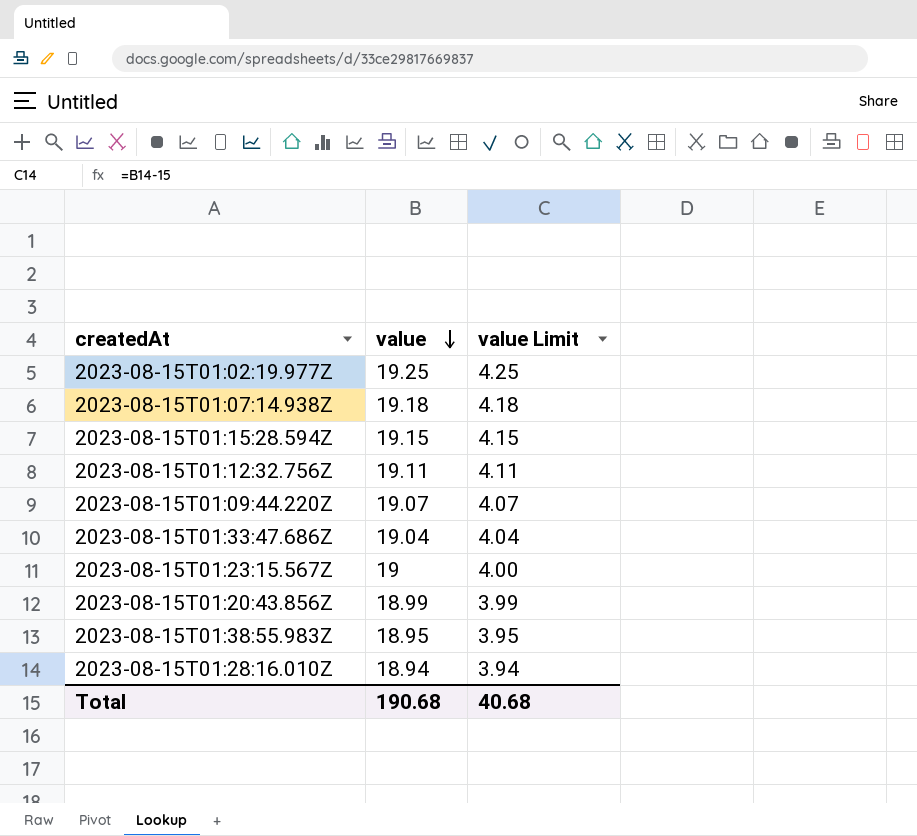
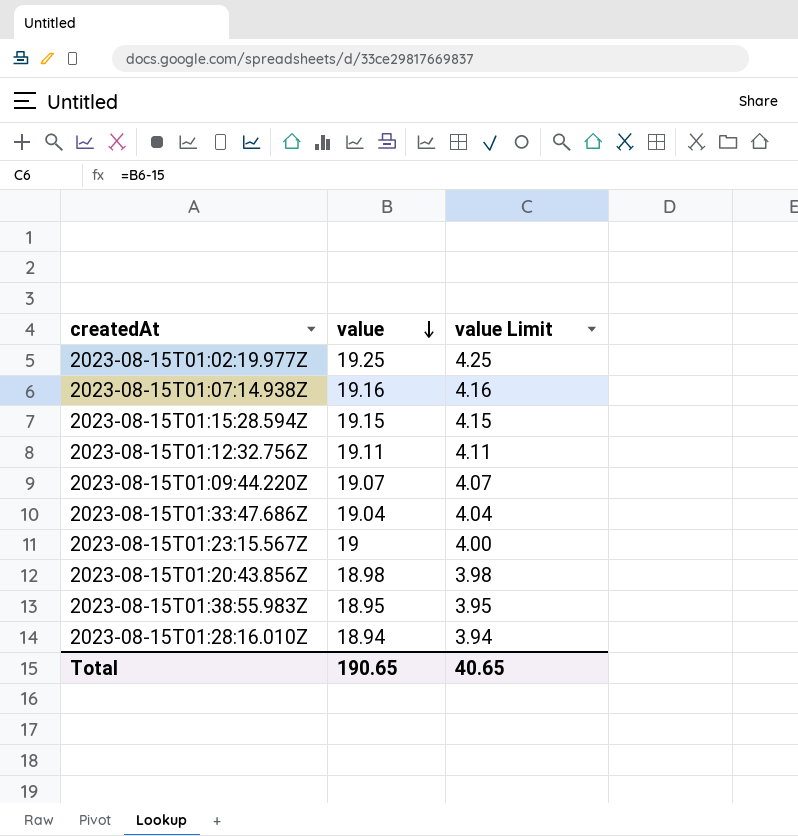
2023-08-15T01:07:14.938Z | value: 19.18 -> 19.16
2023-08-15T01:07:14.938Z | value Limit: 4.18 -> 4.16
2023-08-15T01:20:43.856Z | value: 18.99 -> 18.98
2023-08-15T01:20:43.856Z | value Limit: 3.99 -> 3.98
Total | value: 190.68 -> 190.65
Total | value Limit: 40.68 -> 40.65

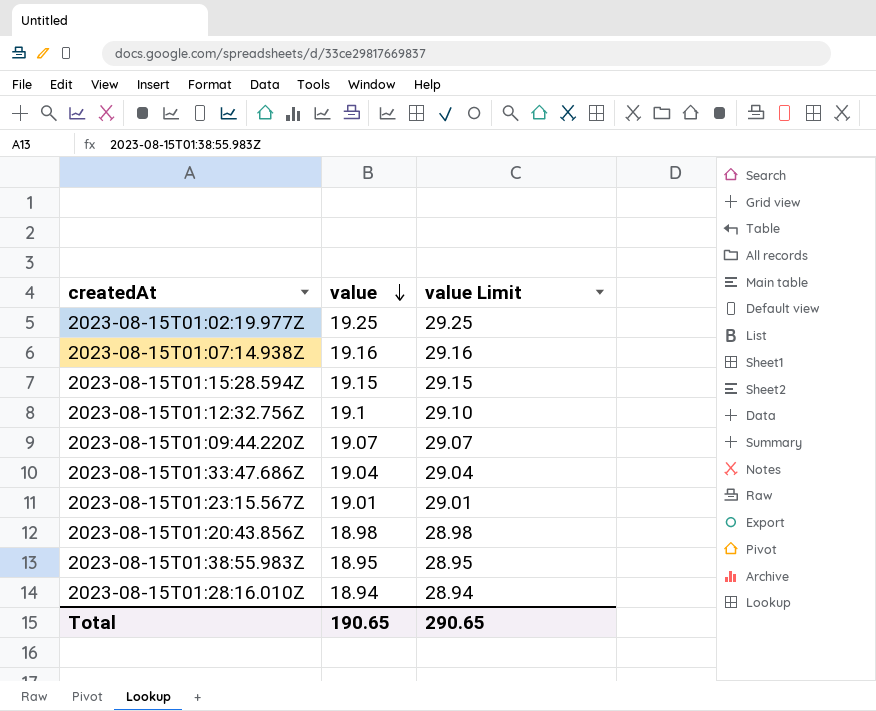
column value Limit | formula: [value] - 15 -> [value] + 10
2023-08-15T01:12:32.756Z | value: 19.11 -> 19.1
2023-08-15T01:23:15.567Z | value: 19 -> 19.01
Total | value Limit: 40.65 -> 290.65

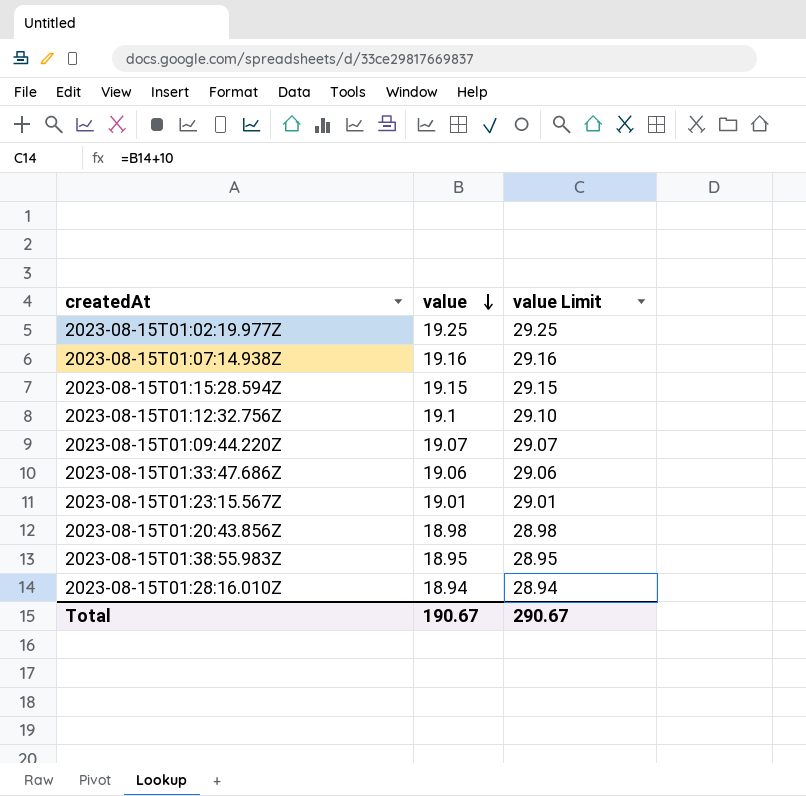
2023-08-15T01:33:47.686Z | value: 19.04 -> 19.06
2023-08-15T01:33:47.686Z | value Limit: 29.04 -> 29.06
Total | value: 190.65 -> 190.67
Total | value Limit: 290.65 -> 290.67

